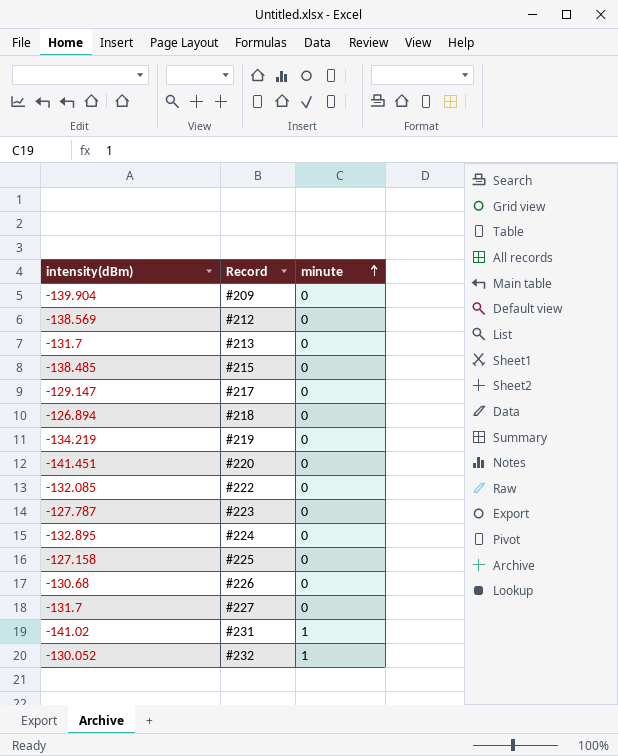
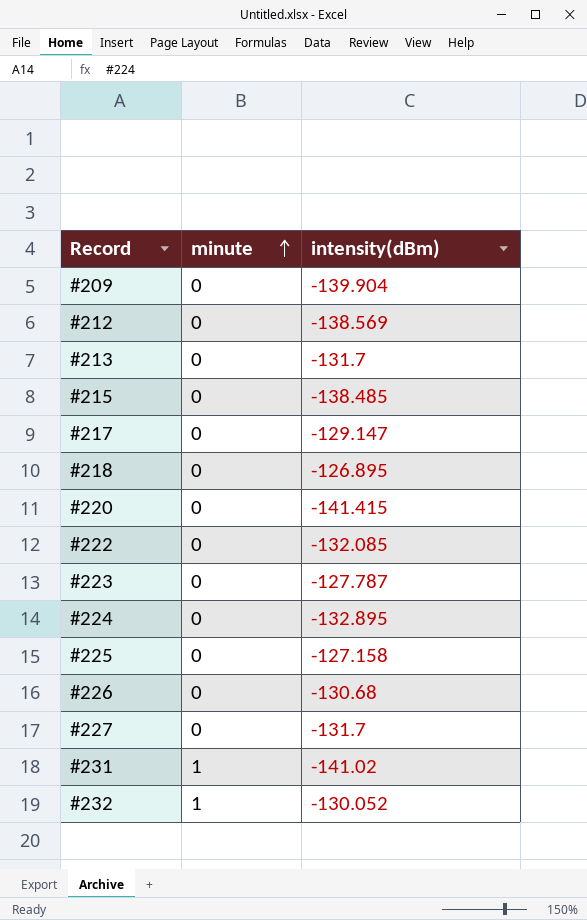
column intensity(dBm) | position: 1 -> 3
row #219: -134.219 | 0 -> none
#218 | intensity(dBm): -126.894 -> -126.895
#220 | intensity(dBm): -141.451 -> -141.415

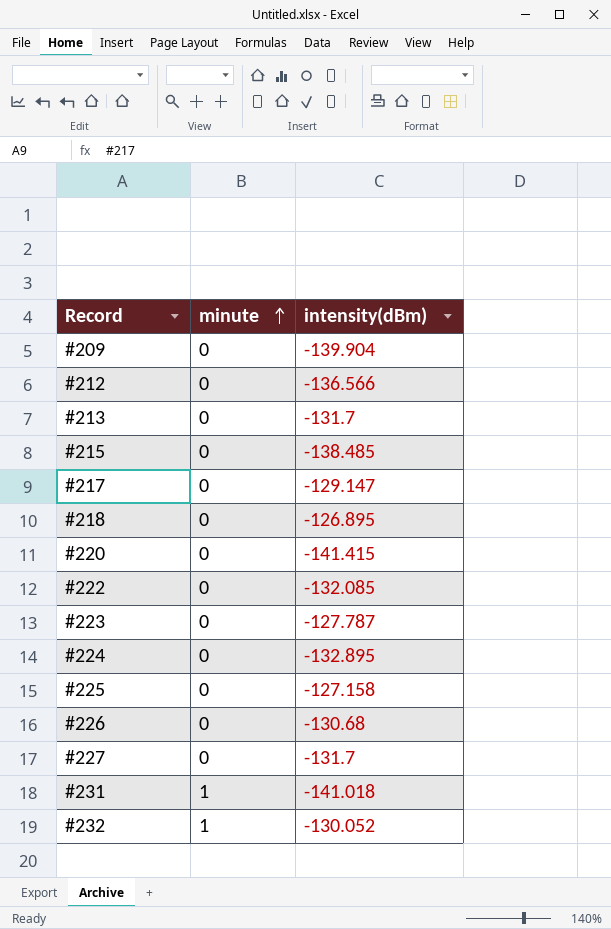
#212 | intensity(dBm): -138.569 -> -136.566
#231 | intensity(dBm): -141.02 -> -141.018

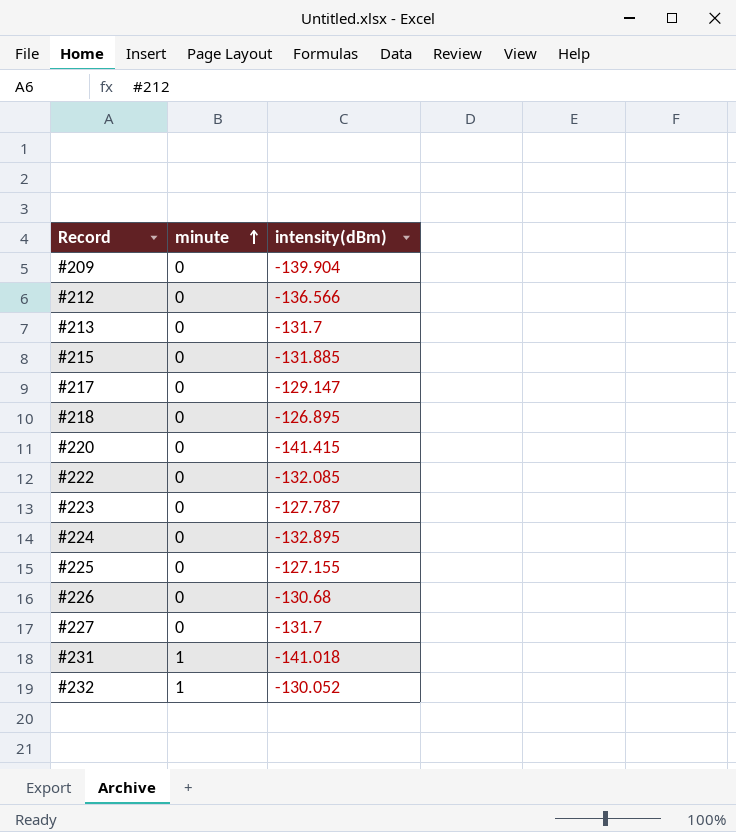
#215 | intensity(dBm): -138.485 -> -131.885
#225 | intensity(dBm): -127.158 -> -127.155

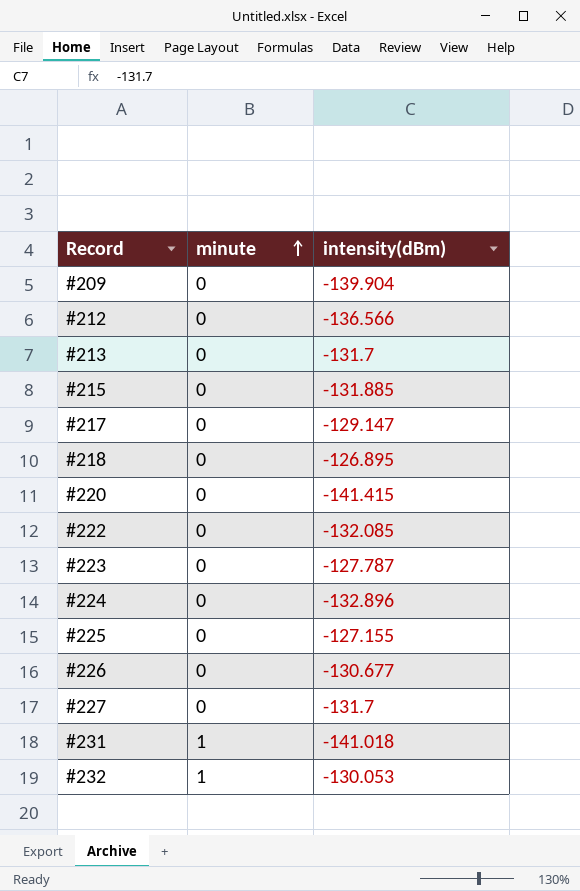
#224 | intensity(dBm): -132.895 -> -132.896
#226 | intensity(dBm): -130.68 -> -130.677
#232 | intensity(dBm): -130.052 -> -130.053

